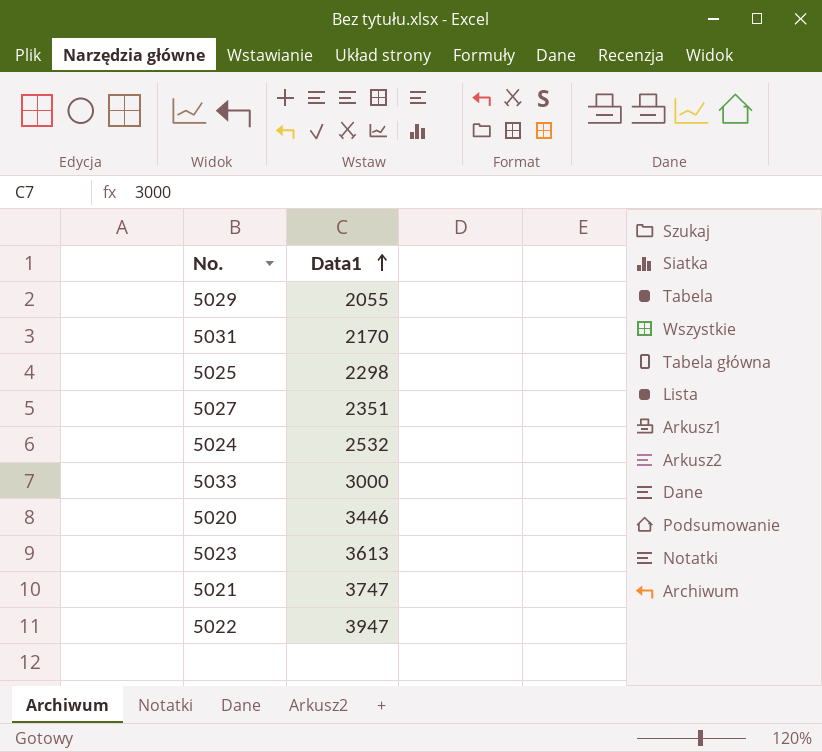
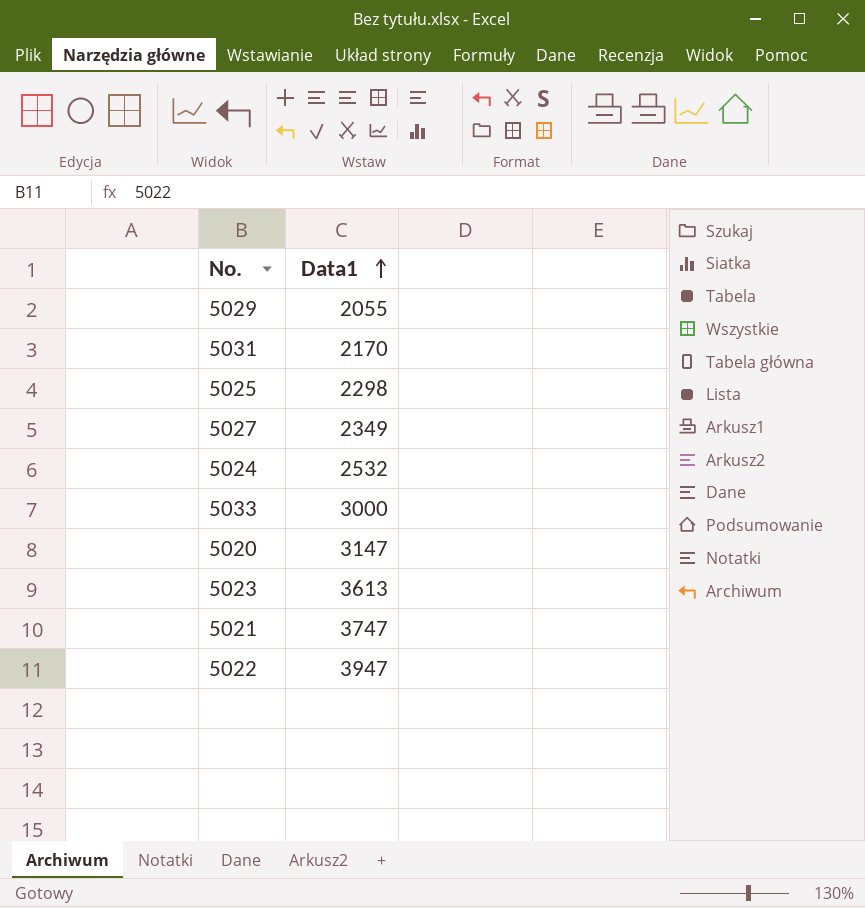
5027 | Data1: 2351 -> 2349
5020 | Data1: 3446 -> 3147

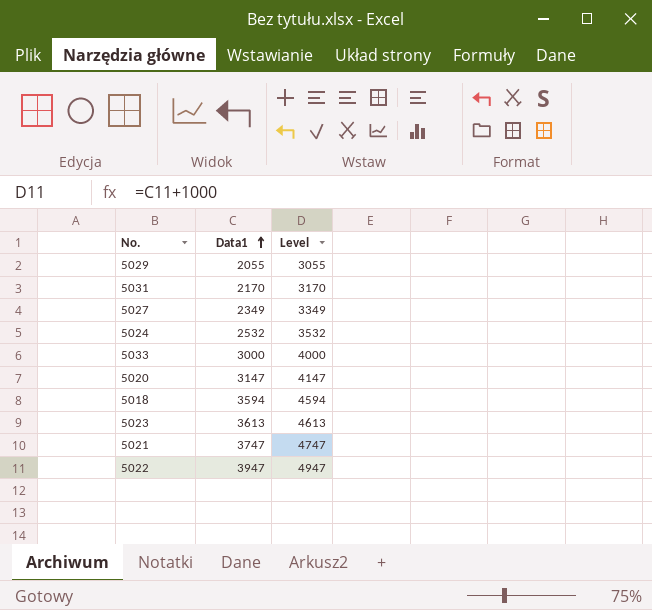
column Level | formula: none -> [Data1] + 1000
row 5025: 2298 -> none
row 5018: none -> 3594 | 4594

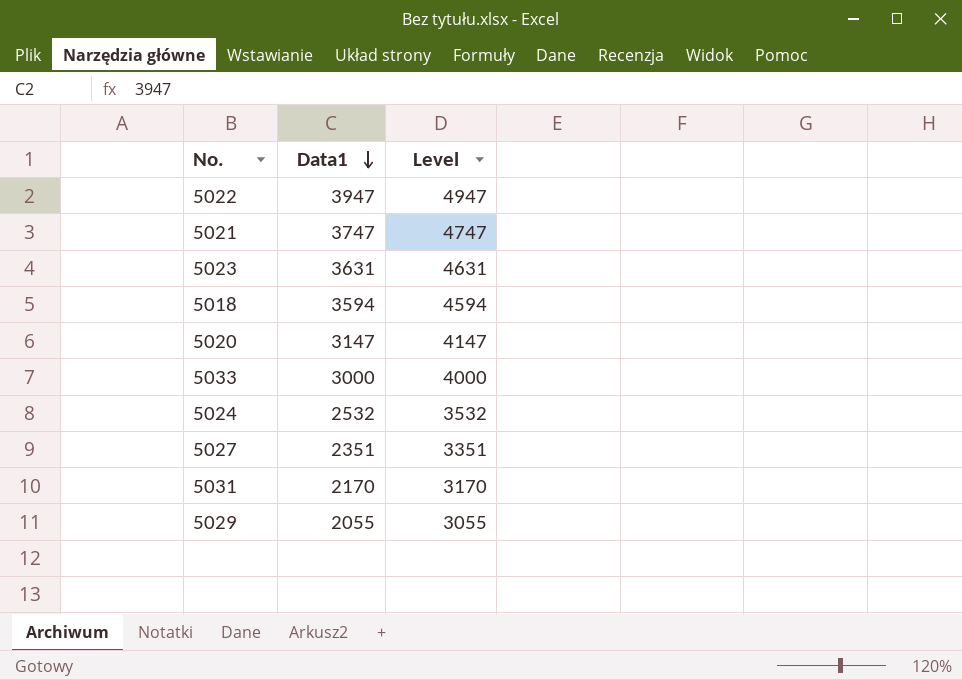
row order: Data1 ascending -> Data1 descending
5023 | Data1: 3613 -> 3631
5023 | Level: 4613 -> 4631
5027 | Data1: 2349 -> 2351
5027 | Level: 3349 -> 3351

